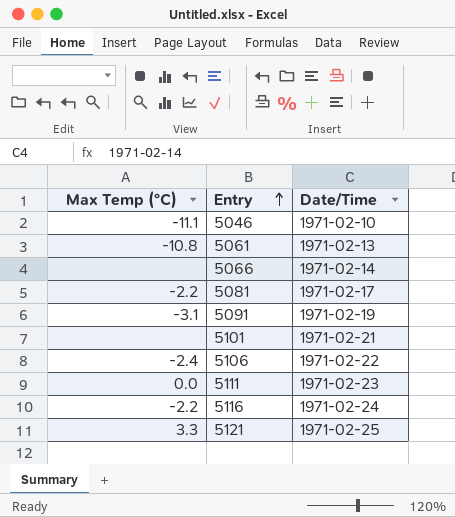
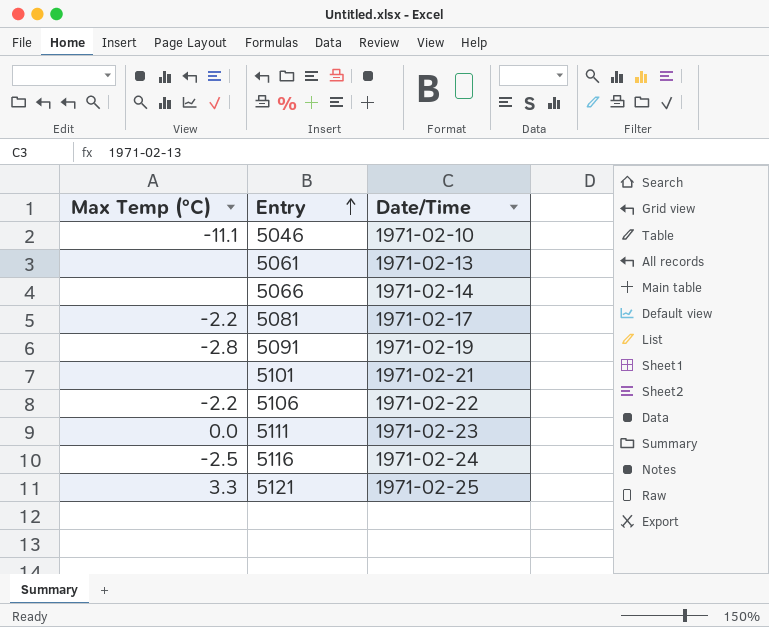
5061 | Max Temp (°C): -10.8 -> none
5091 | Max Temp (°C): -3.1 -> -2.8
5106 | Max Temp (°C): -2.4 -> -2.2
5116 | Max Temp (°C): -2.2 -> -2.5

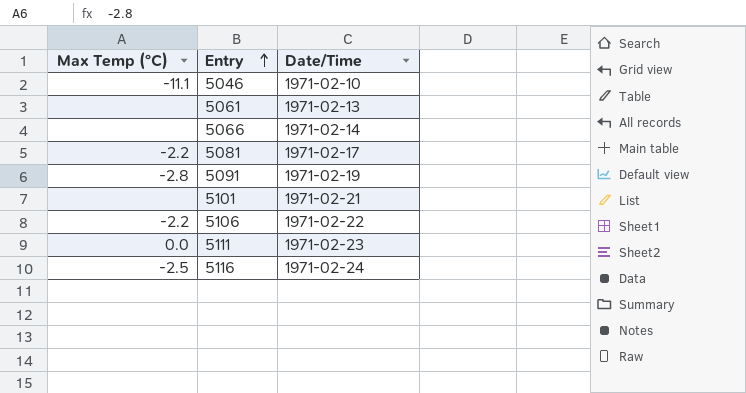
row 5121: 3.3 | 1971-02-25 -> none

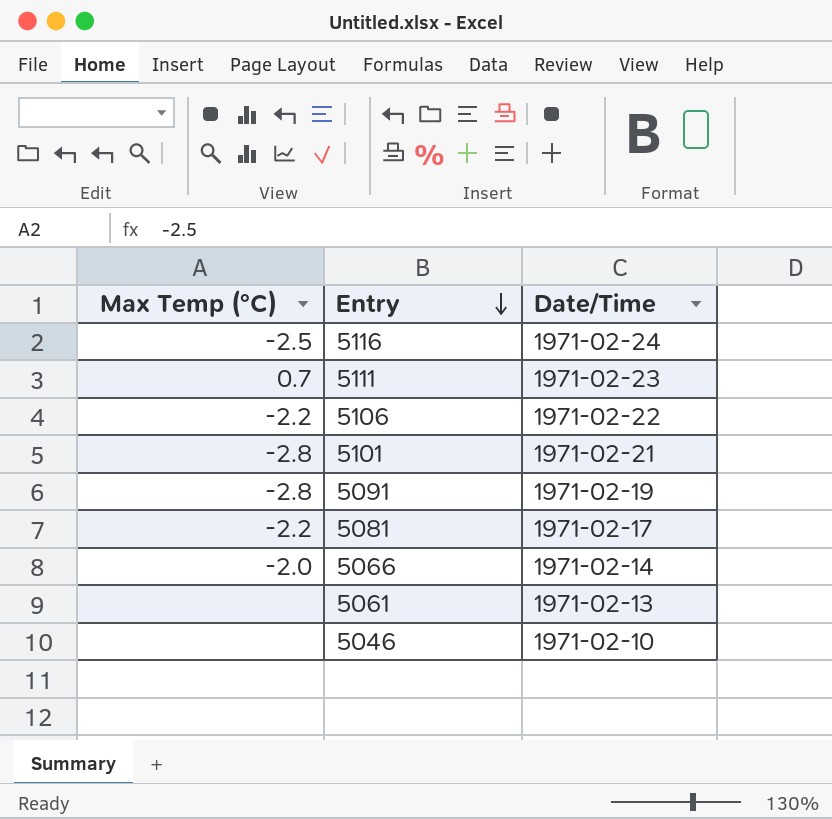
row order: Entry ascending -> Entry descending
5111 | Max Temp (°C): 0.0 -> 0.7
5101 | Max Temp (°C): none -> -2.8
5066 | Max Temp (°C): none -> -2.0
5046 | Max Temp (°C): -11.1 -> none

